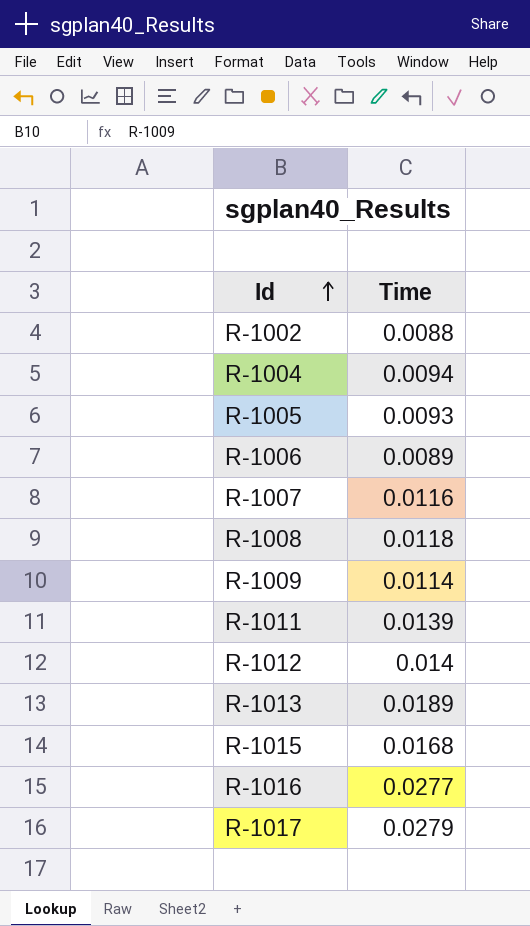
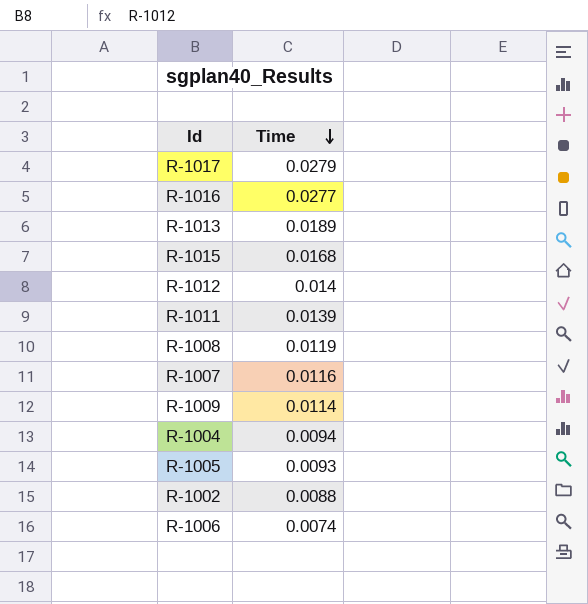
row order: Id ascending -> Time descending
R-1008 | Time: 0.0118 -> 0.0119
R-1006 | Time: 0.0089 -> 0.0074

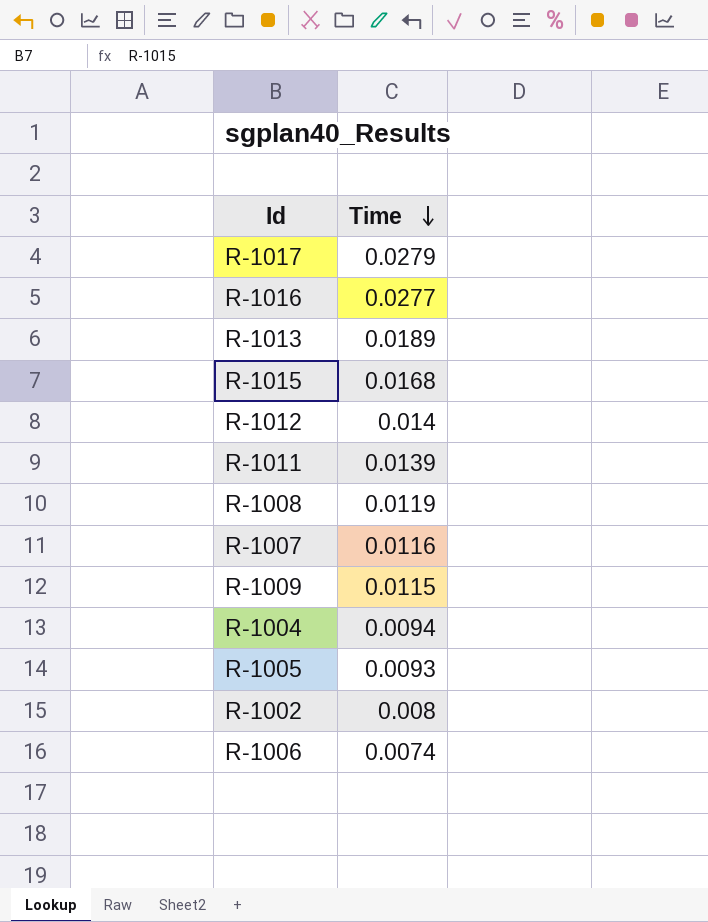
R-1009 | Time: 0.0114 -> 0.0115
R-1002 | Time: 0.0088 -> 0.008

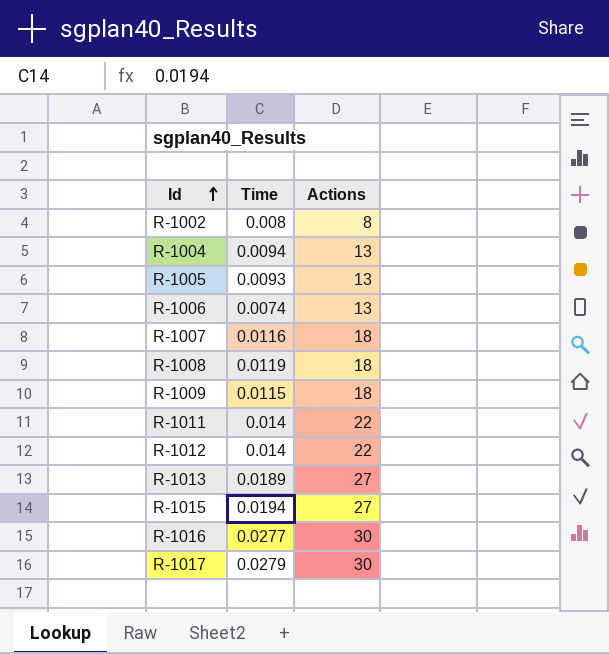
row order: Time descending -> Id ascending
column Actions | position: none -> 3
R-1011 | Time: 0.0139 -> 0.014
R-1015 | Time: 0.0168 -> 0.0194

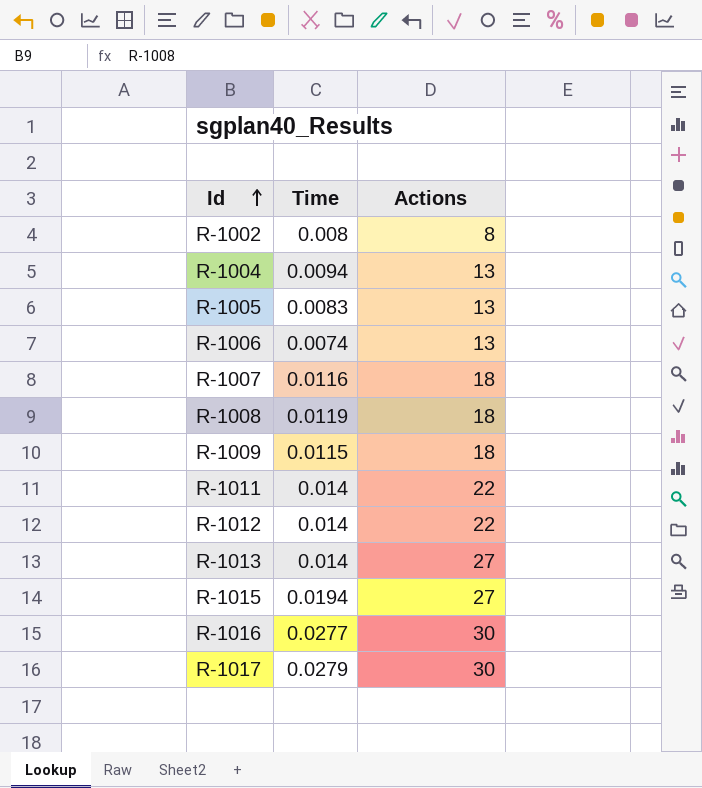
R-1005 | Time: 0.0093 -> 0.0083
R-1013 | Time: 0.0189 -> 0.014

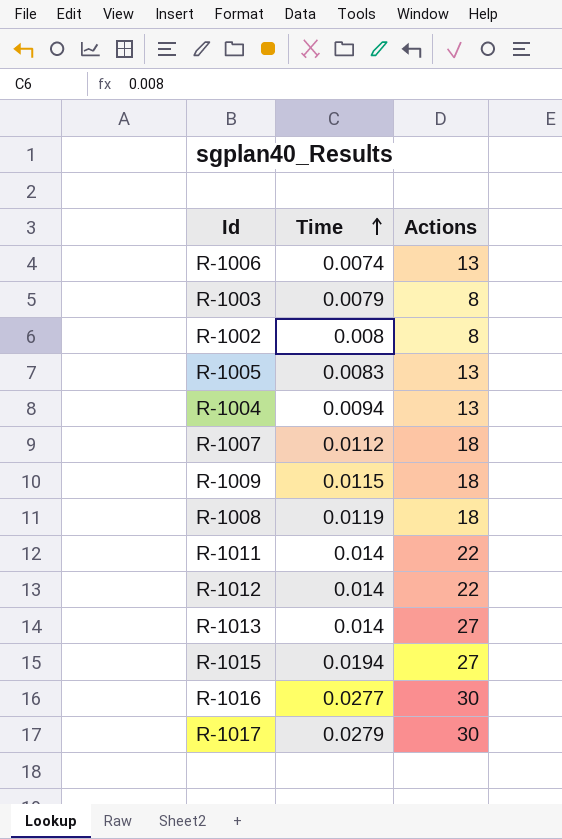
row order: Id ascending -> Time ascending
row R-1003: none -> 0.0079 | 8
R-1007 | Time: 0.0116 -> 0.0112

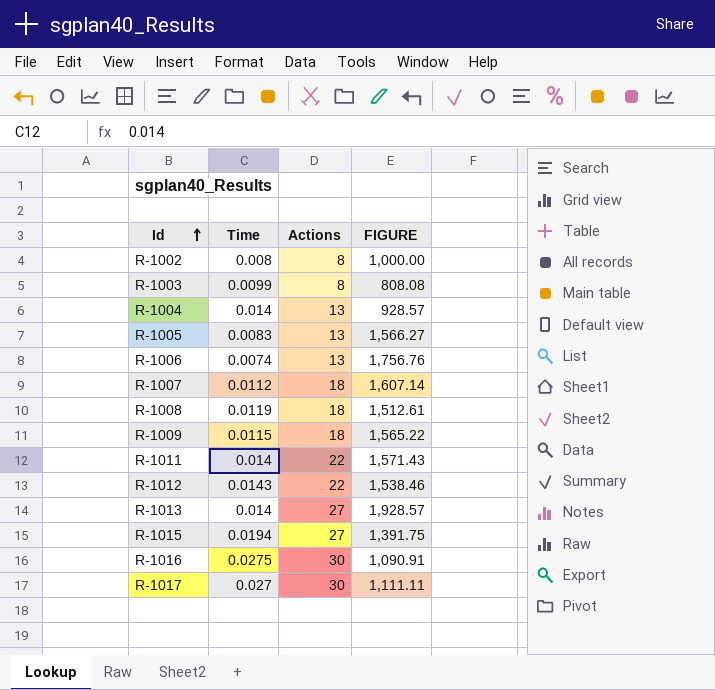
row order: Time ascending -> Id ascending
column FIGURE | formula: none -> [Actions] / [Time]
R-1003 | Time: 0.0079 -> 0.0099
R-1004 | Time: 0.0094 -> 0.014
R-1012 | Time: 0.014 -> 0.0143
R-1016 | Time: 0.0277 -> 0.0275
R-1017 | Time: 0.0279 -> 0.027

